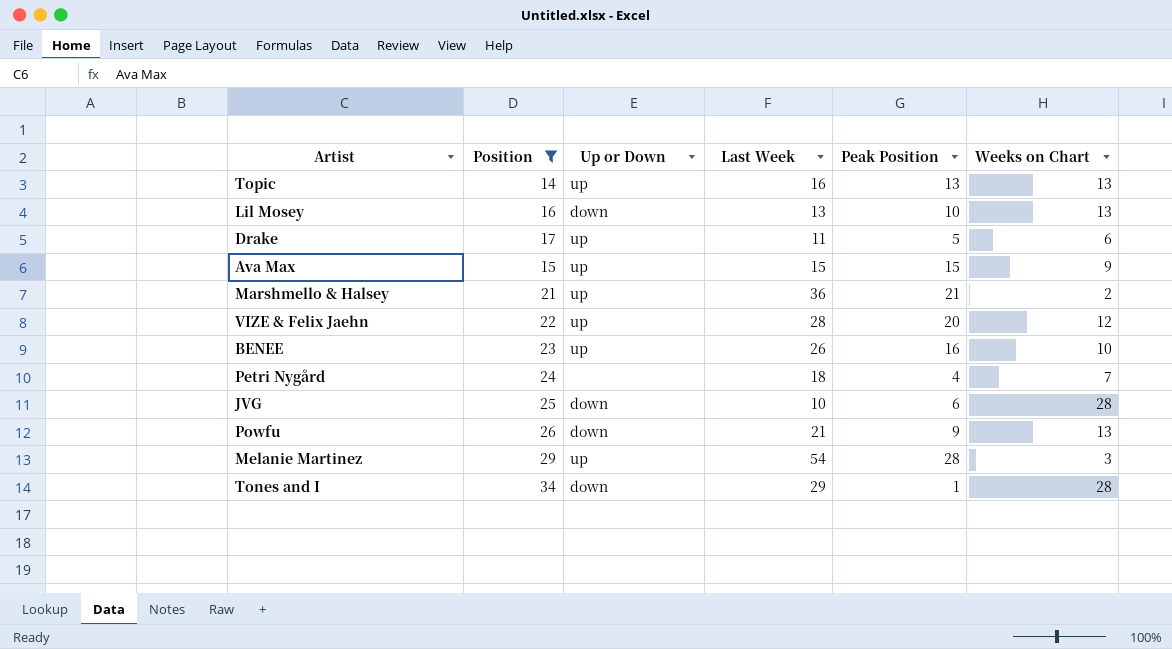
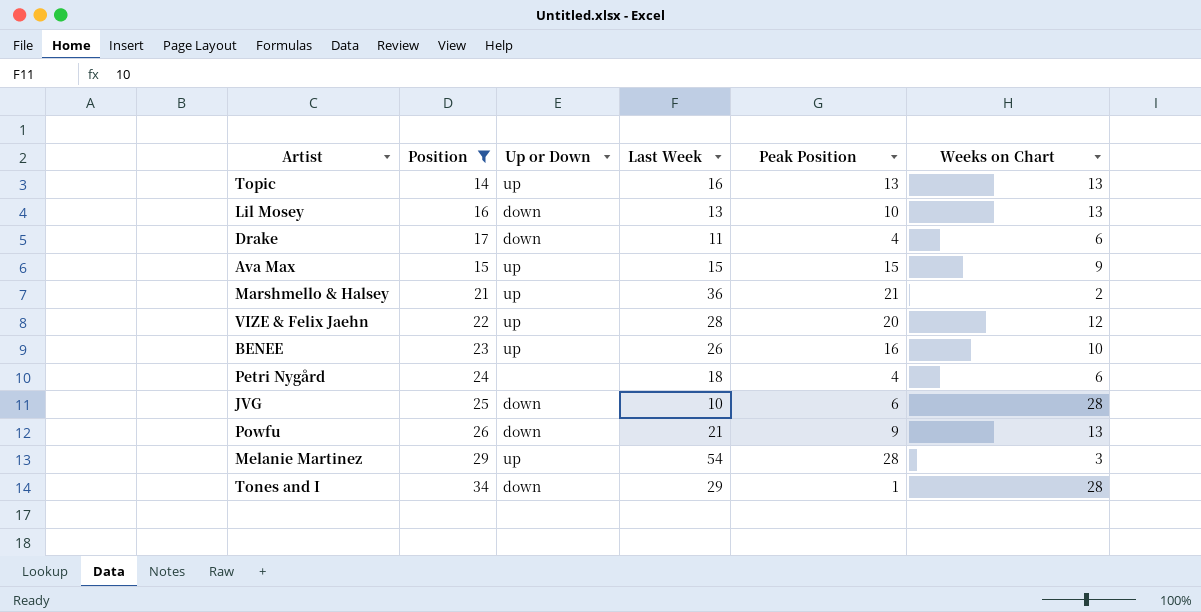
Drake | Up or Down: up -> down
Drake | Peak Position: 5 -> 4
Petri Nygård | Weeks on Chart: 7 -> 6

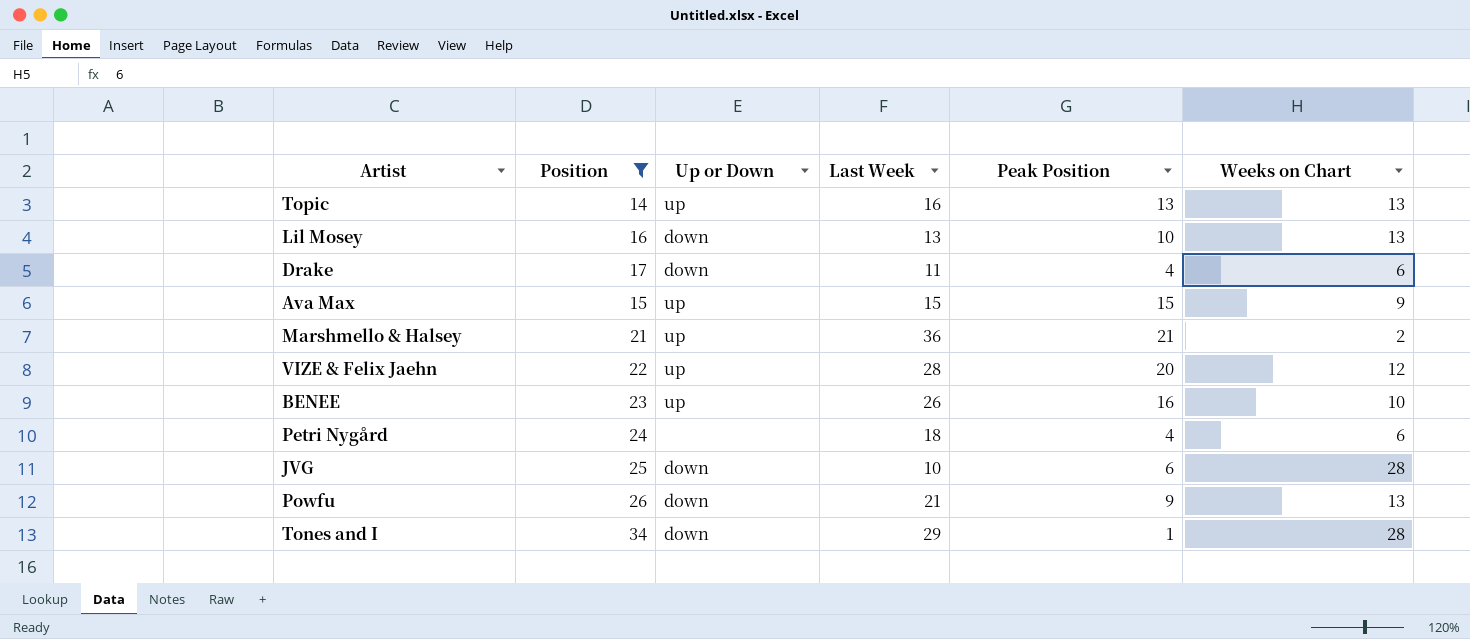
row Melanie Martinez: 29 | up | 54 | 28 | 3 -> none

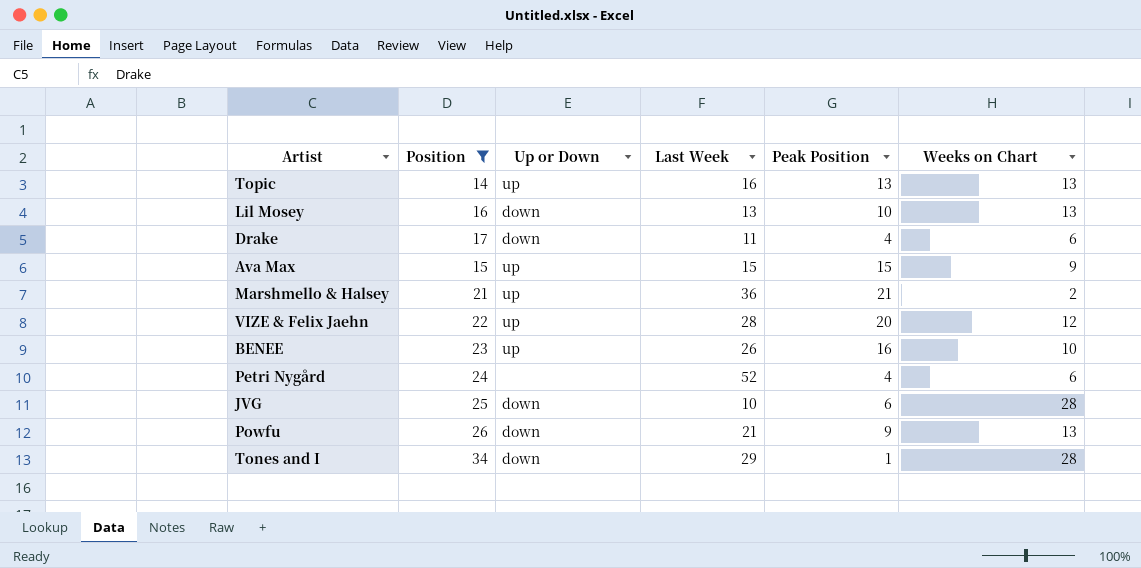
Petri Nygård | Last Week: 18 -> 52

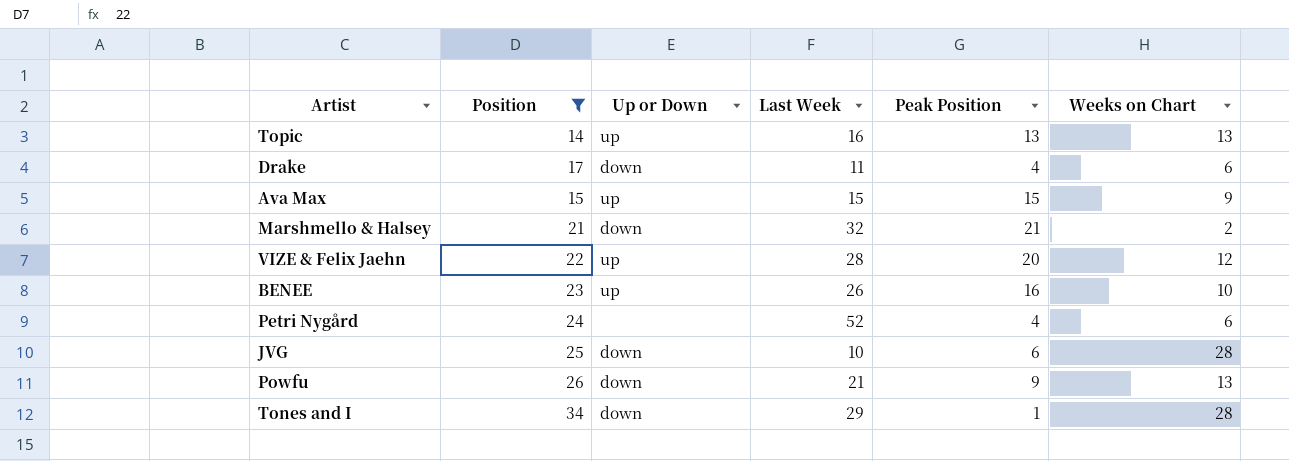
row Lil Mosey: 16 | down | 13 | 10 | 13 -> none
Marshmello & Halsey | Up or Down: up -> down
Marshmello & Halsey | Last Week: 36 -> 32

